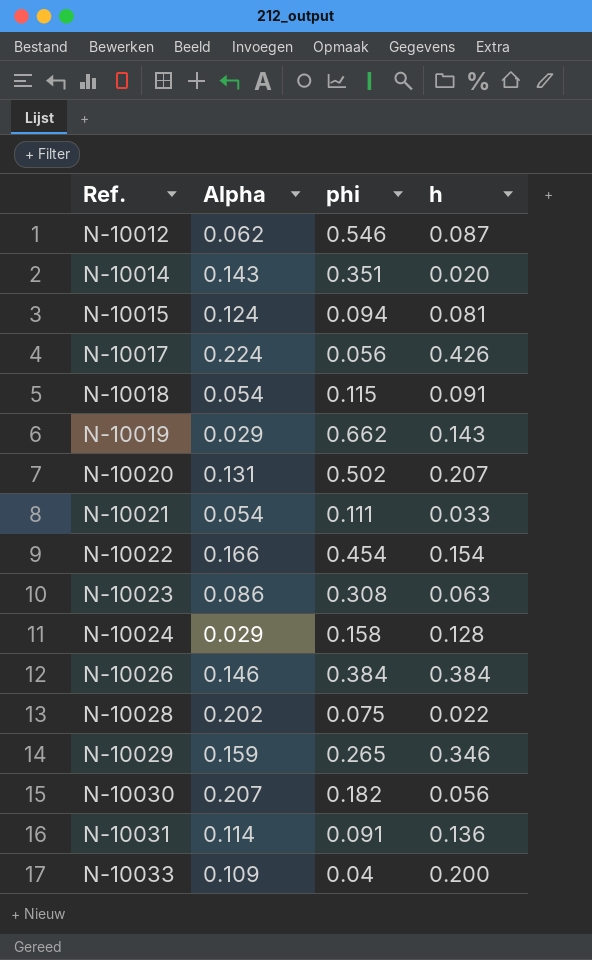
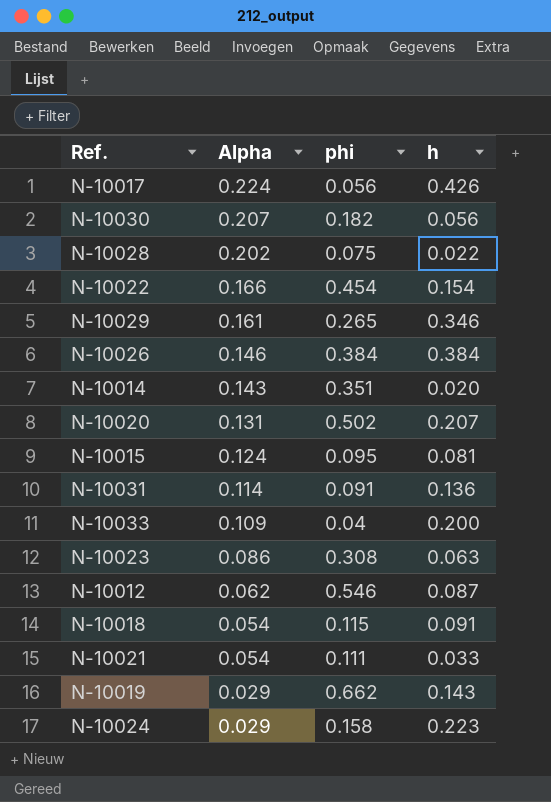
row order: Ref. ascending -> Alpha descending
N-10029 | Alpha: 0.159 -> 0.161
N-10015 | phi: 0.094 -> 0.095
N-10024 | h: 0.128 -> 0.223

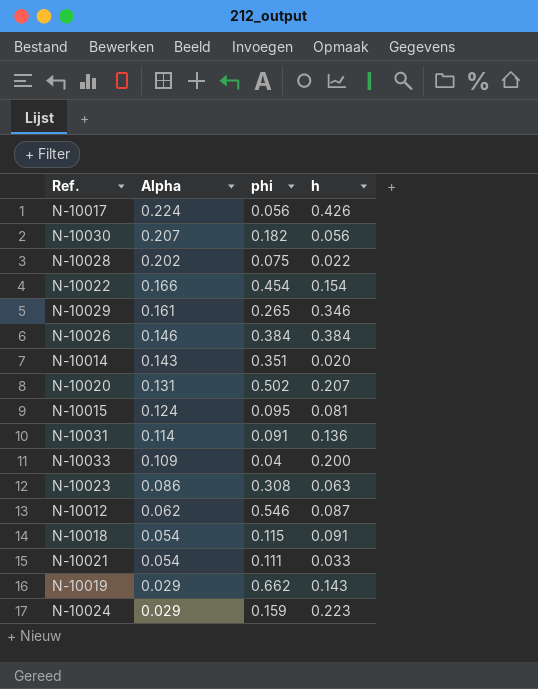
N-10024 | phi: 0.158 -> 0.159

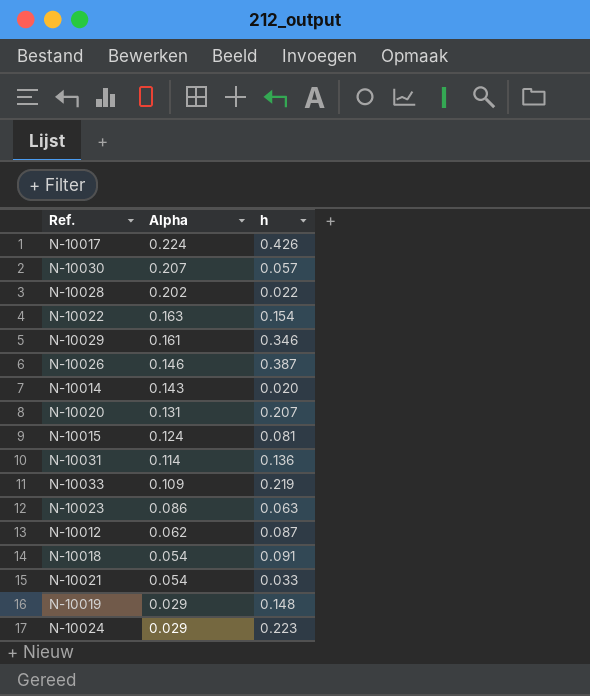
column phi | position: 3 -> none
N-10030 | h: 0.056 -> 0.057
N-10022 | Alpha: 0.166 -> 0.163
N-10026 | h: 0.384 -> 0.387
N-10033 | h: 0.200 -> 0.219
N-10019 | h: 0.143 -> 0.148

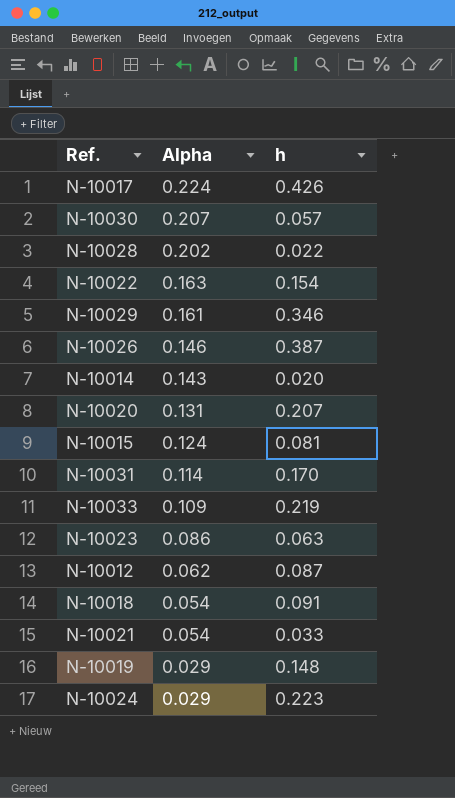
N-10031 | h: 0.136 -> 0.170

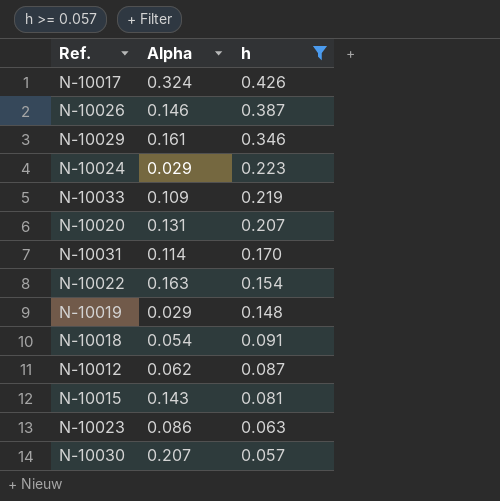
filter: none -> h >= 0.057
row order: Alpha descending -> h descending
N-10017 | Alpha: 0.224 -> 0.324
N-10015 | Alpha: 0.124 -> 0.143

